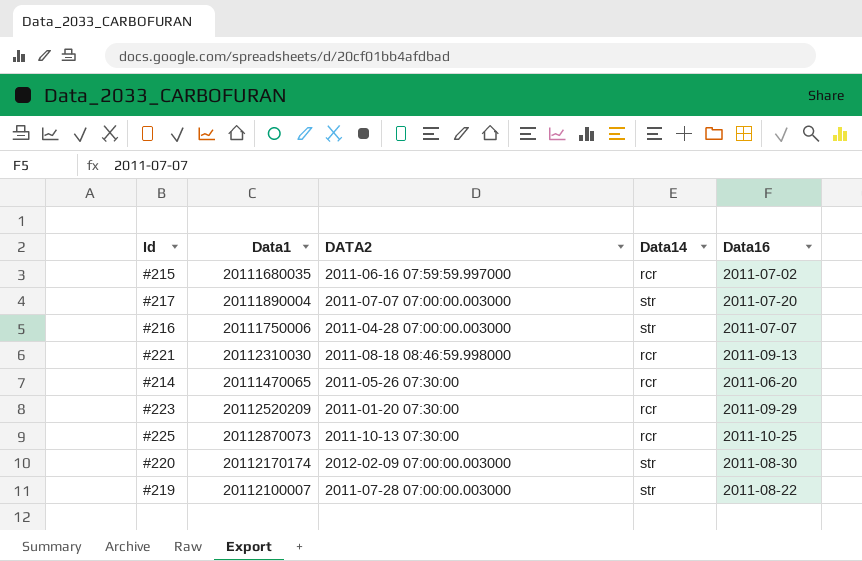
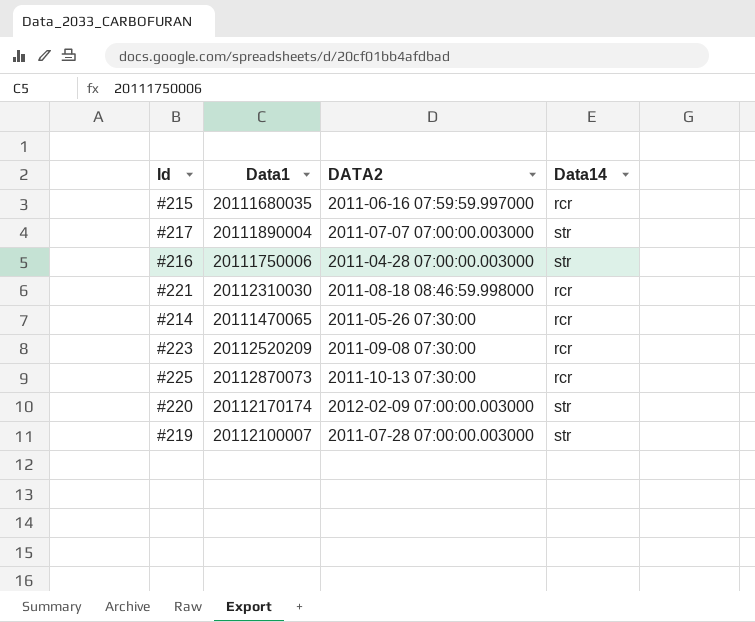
column Data16 | position: 5 -> none
#223 | DATA2: 2011-01-20 07:30:00 -> 2011-09-08 07:30:00

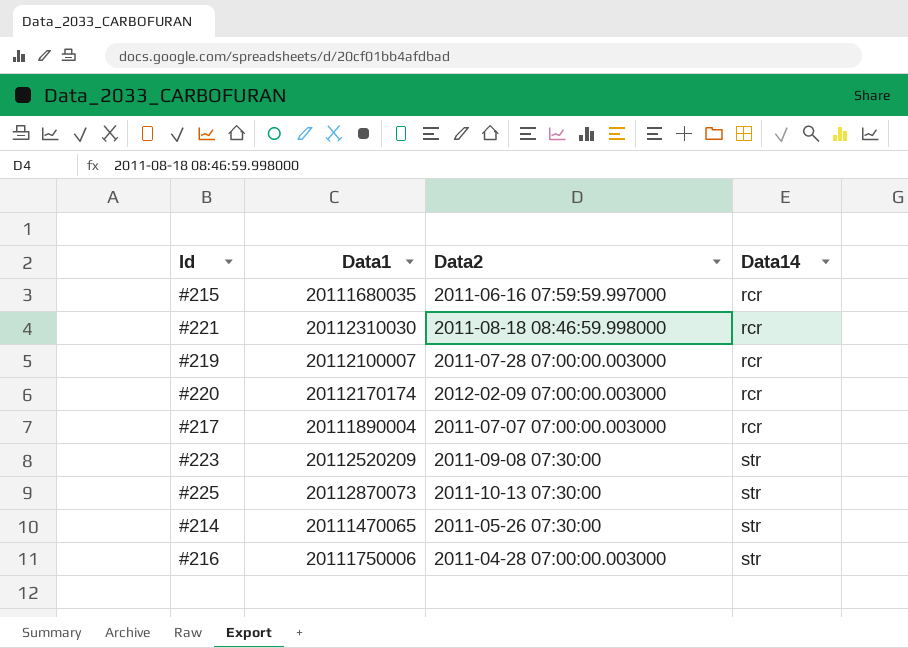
row order: none -> Data14 ascending
column name: DATA2 -> Data2
#219 | Data14: str -> rcr
#220 | Data14: str -> rcr
#217 | Data14: str -> rcr
#223 | Data14: rcr -> str
#225 | Data14: rcr -> str
#214 | Data14: rcr -> str

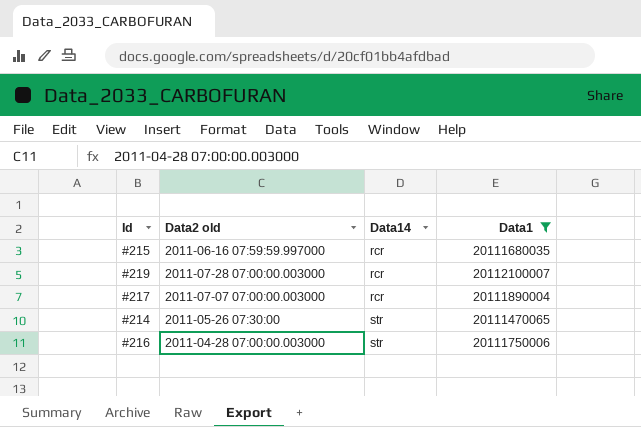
filter: none -> Data1 <= 20112100007
column name: Data2 -> Data2 old
column Data1 | position: 2 -> 4

